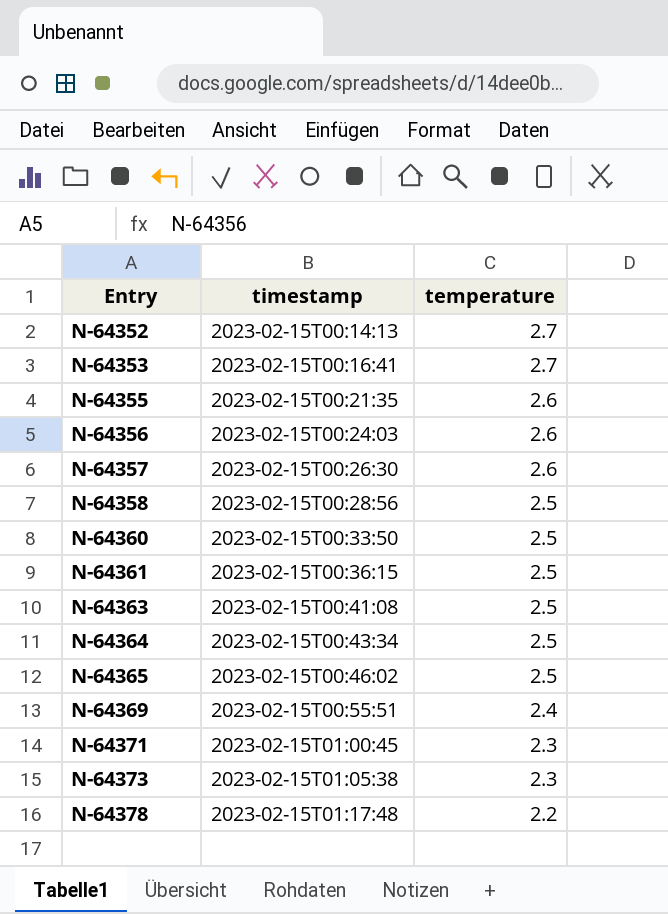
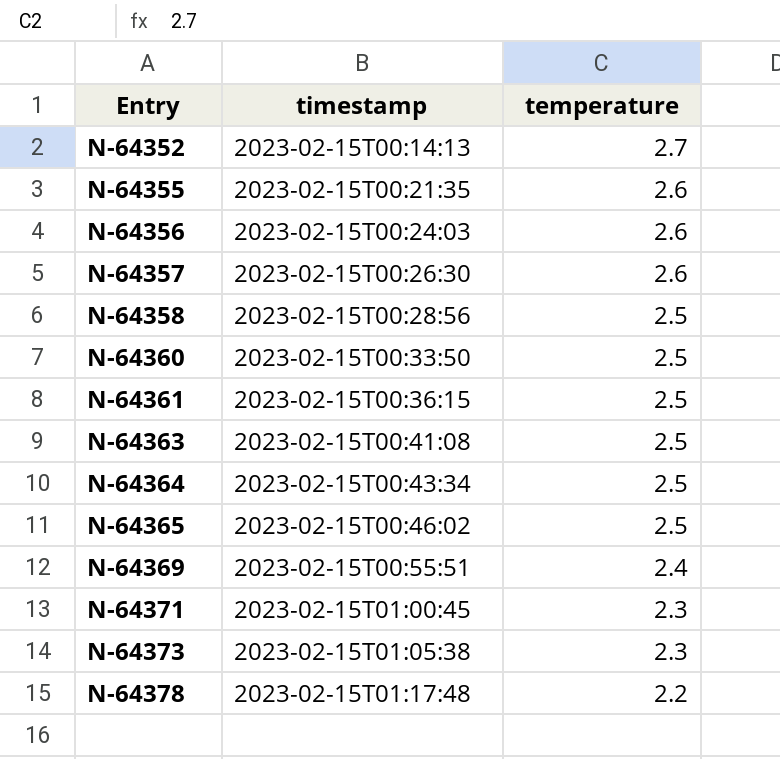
row N-64353: 2023-02-15T00:16:41 | 2.7 -> none

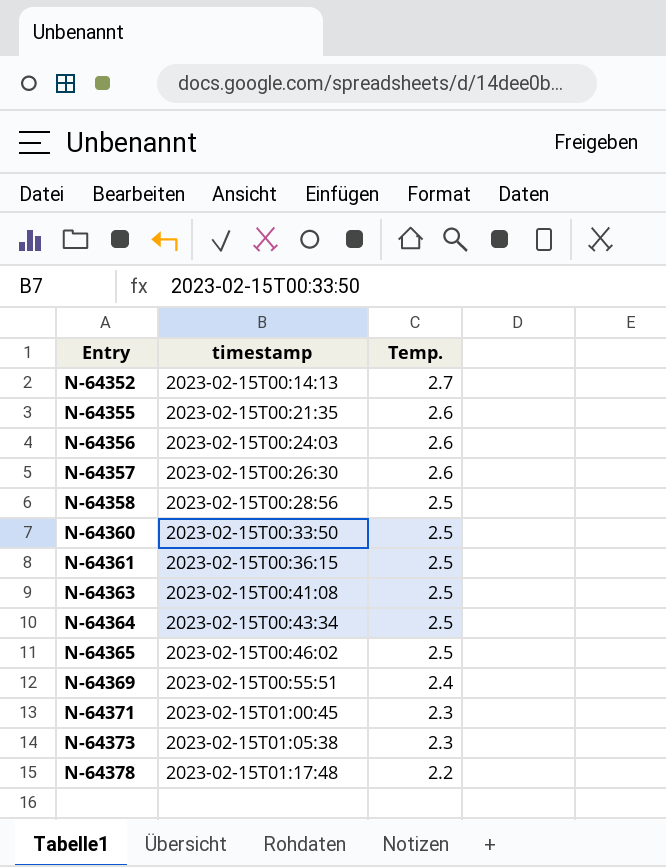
column name: temperature -> Temp.

